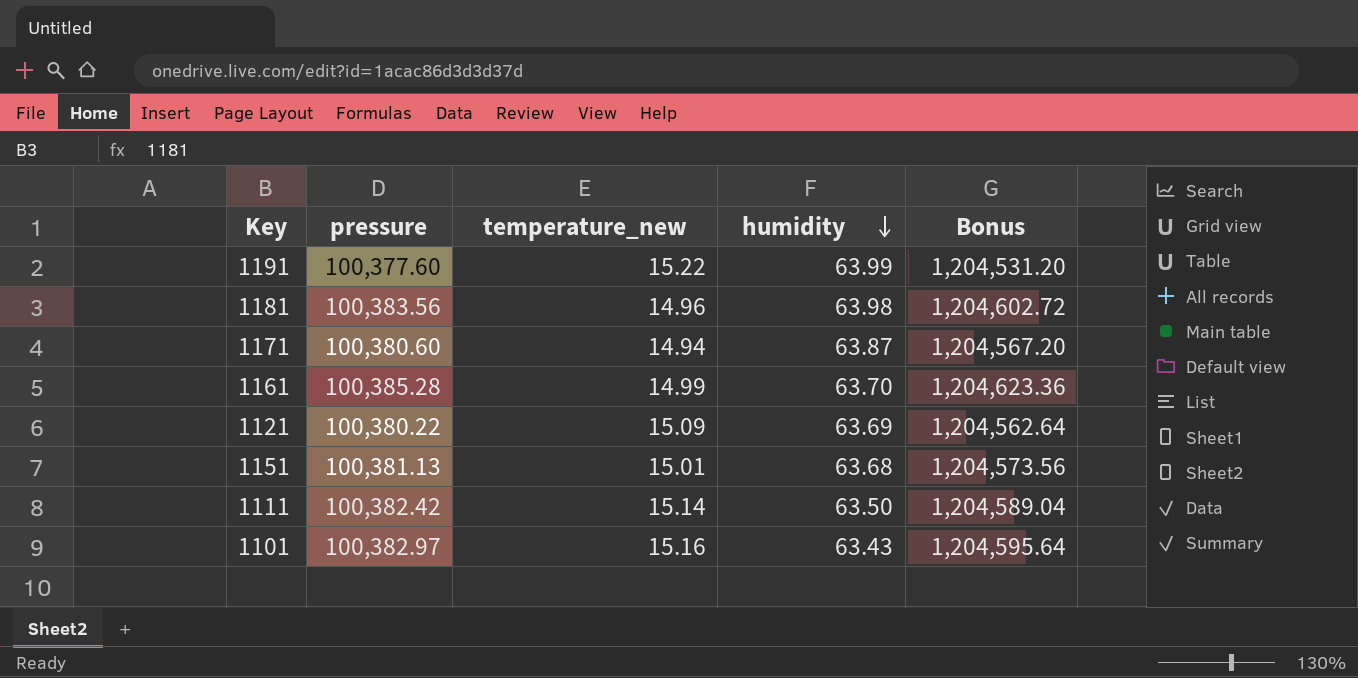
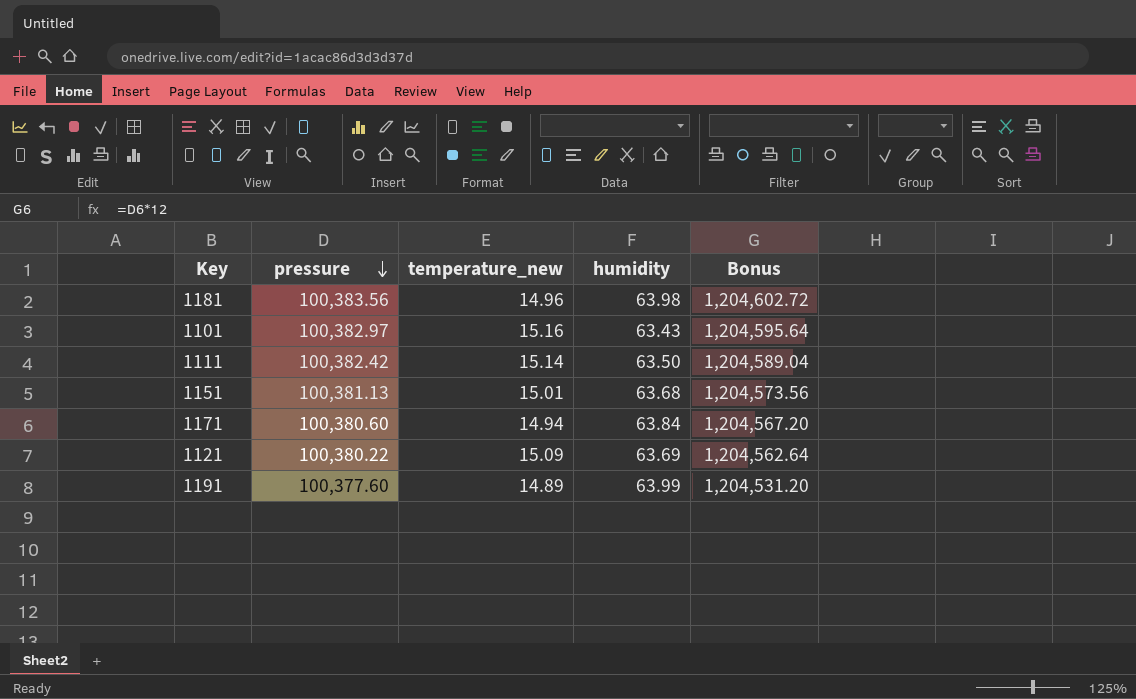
row order: humidity descending -> pressure descending
row 1161: 100,385.28 | 14.99 | 63.70 | 1,204,623.36 -> none
1171 | humidity: 63.87 -> 63.84
1191 | temperature_new: 15.22 -> 14.89

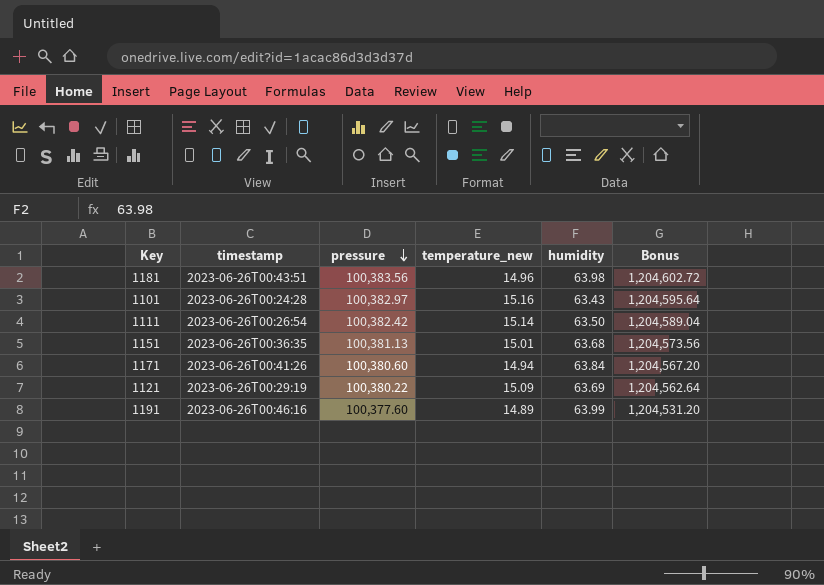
column timestamp | position: none -> 2

